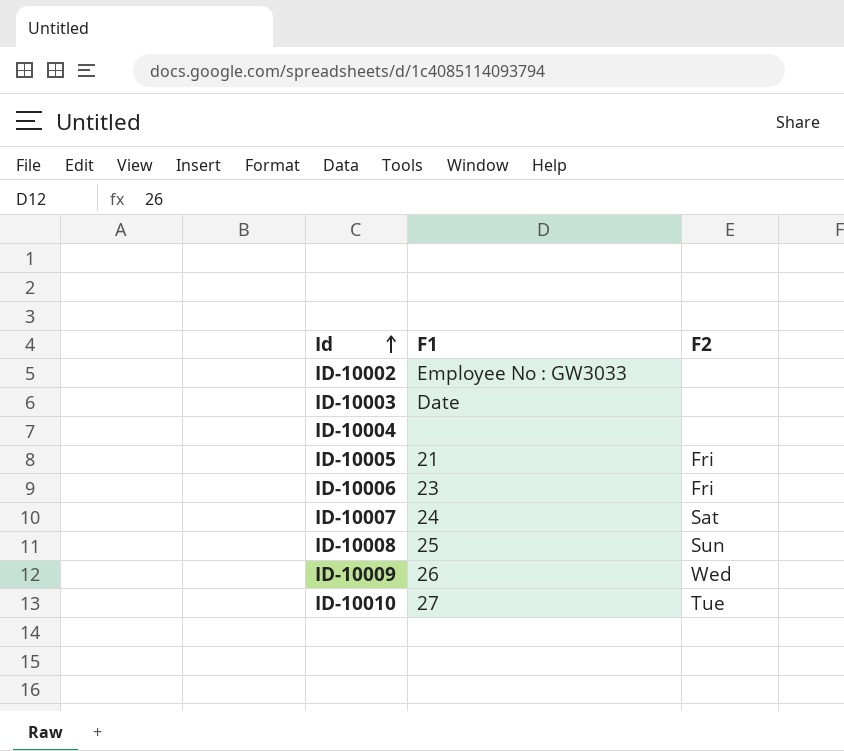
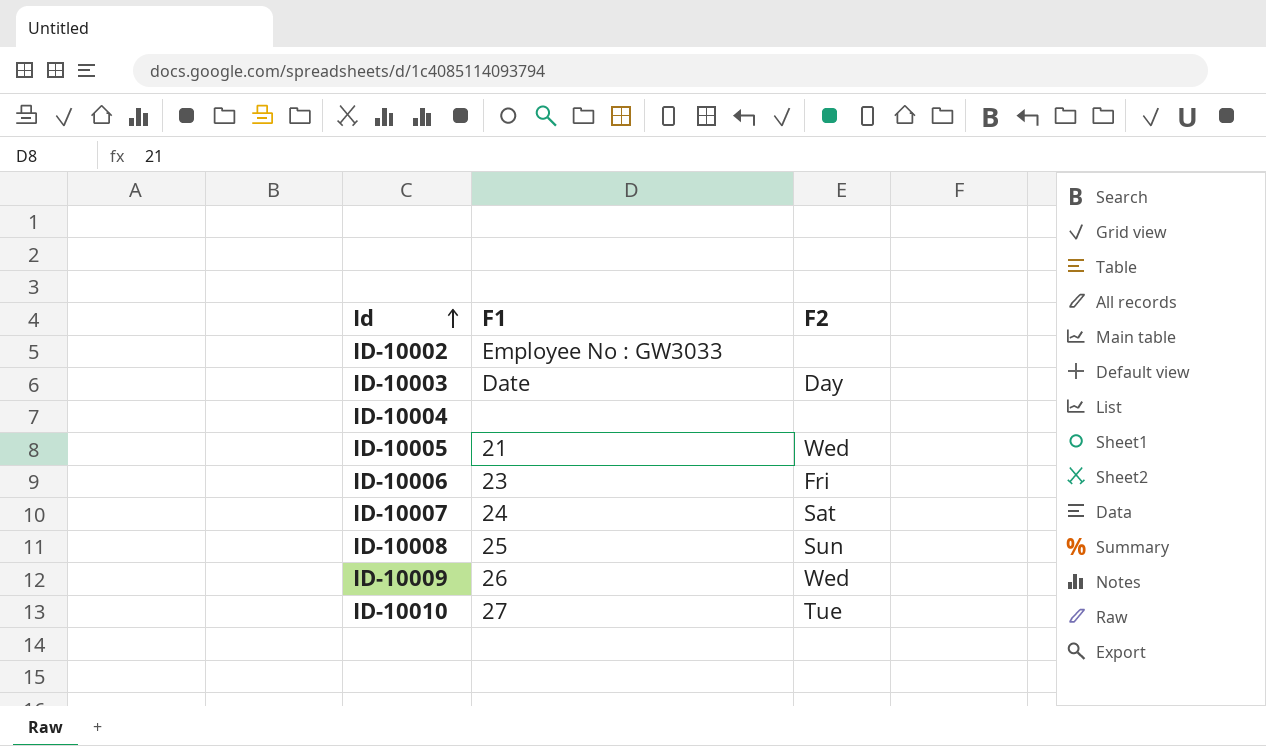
ID-10003 | F2: none -> Day
ID-10005 | F2: Fri -> Wed

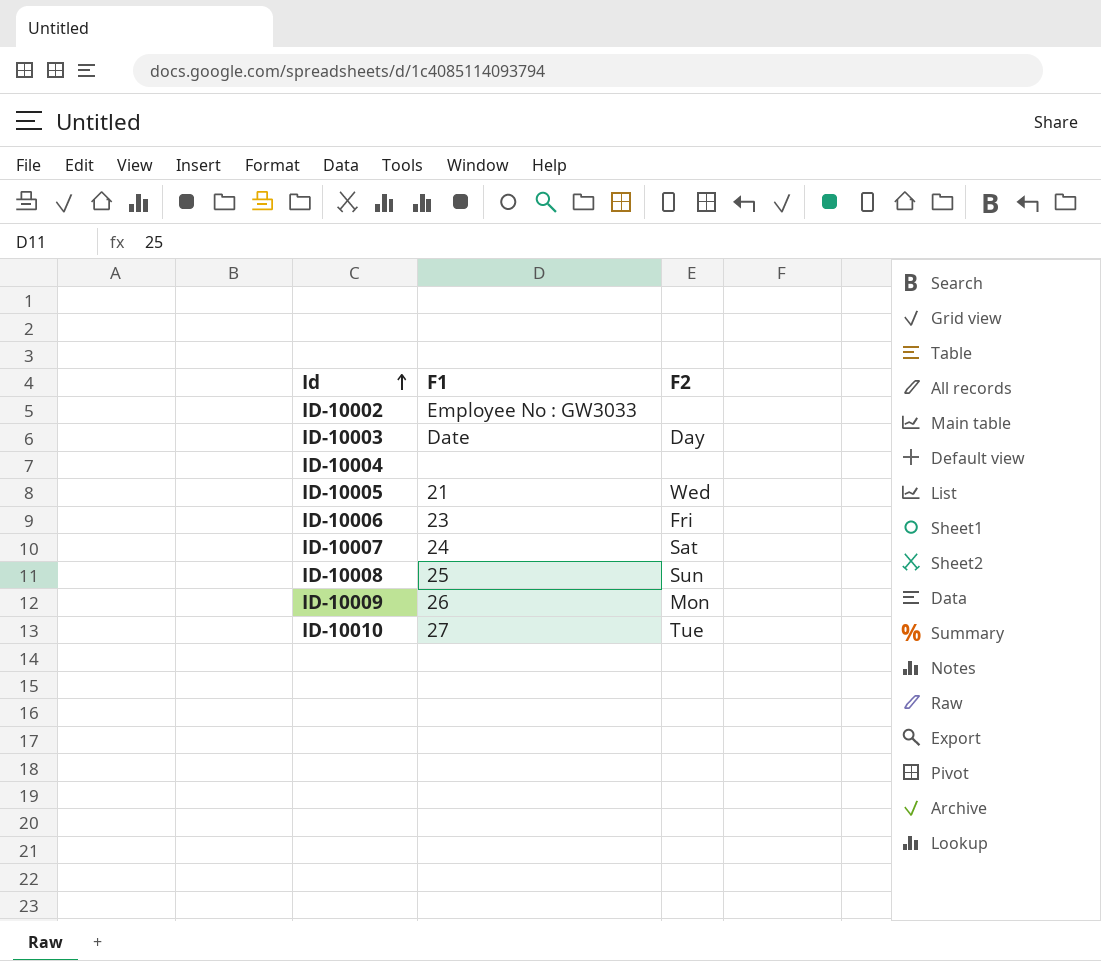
ID-10009 | F2: Wed -> Mon

